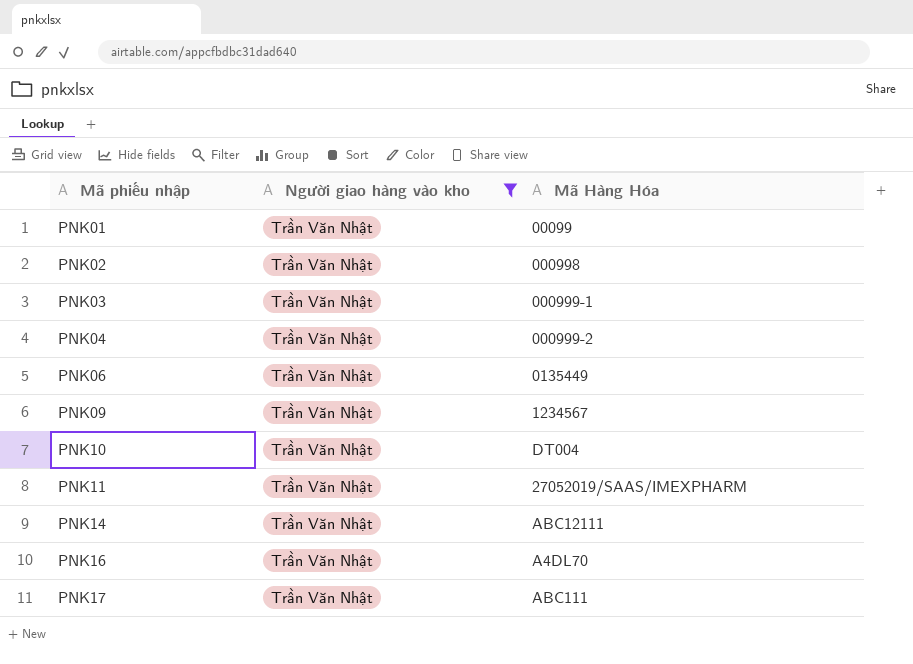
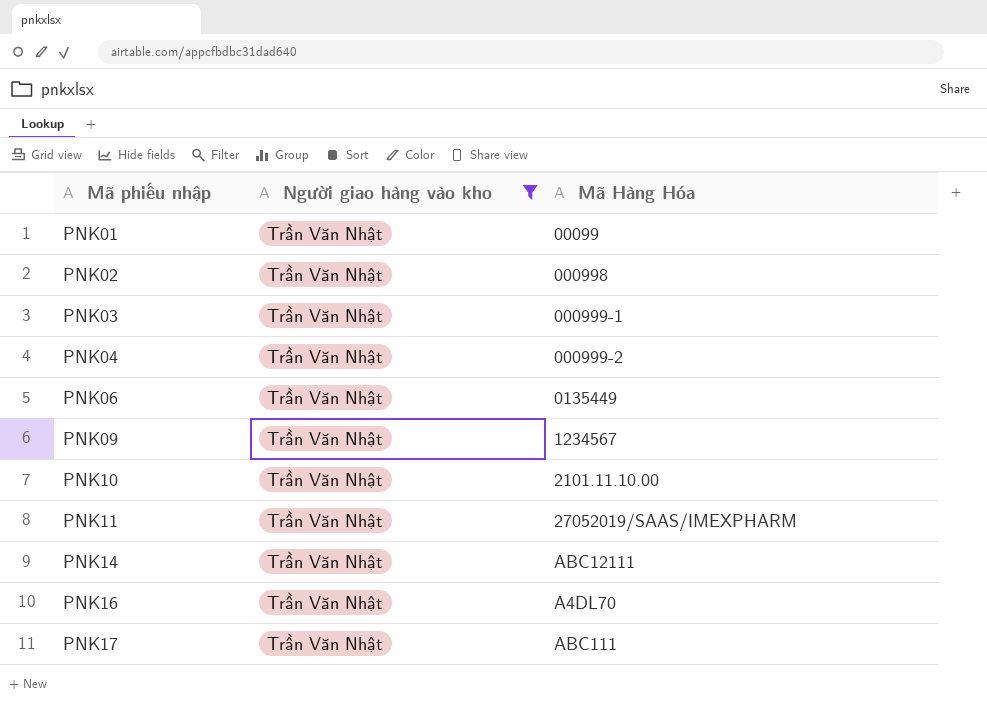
PNK10 | Mã Hàng Hóa: DT004 -> 2101.11.10.00

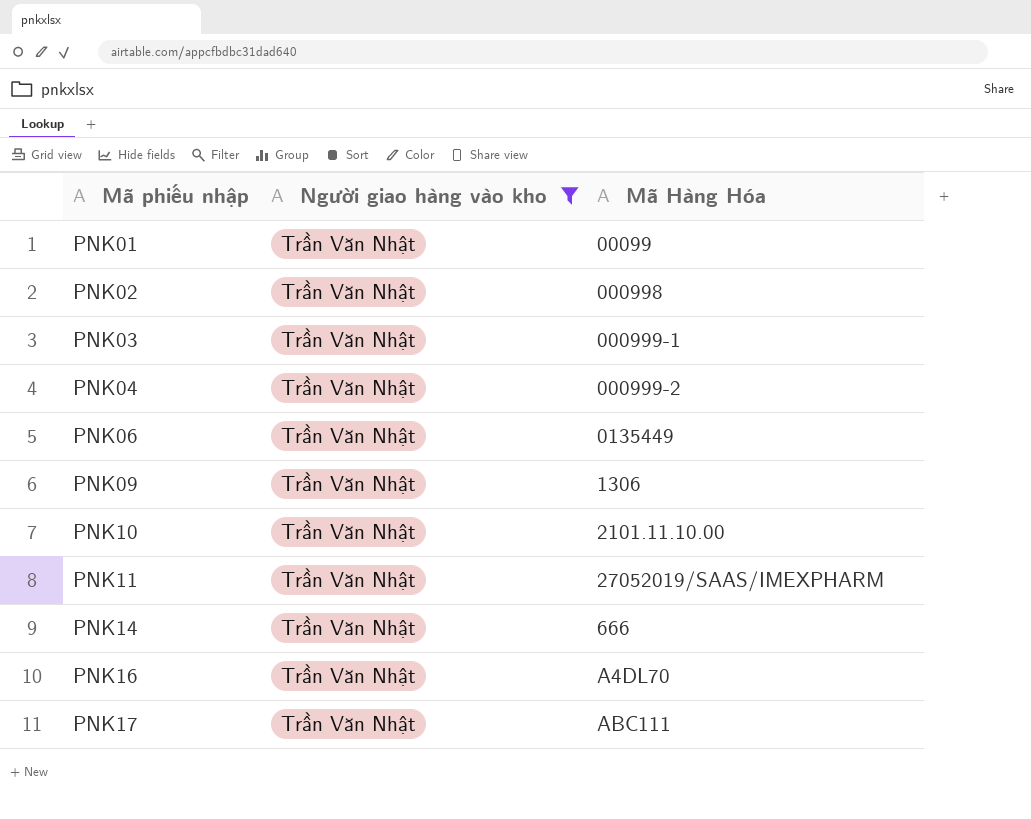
PNK09 | Mã Hàng Hóa: 1234567 -> 1306
PNK14 | Mã Hàng Hóa: ABC12111 -> 666

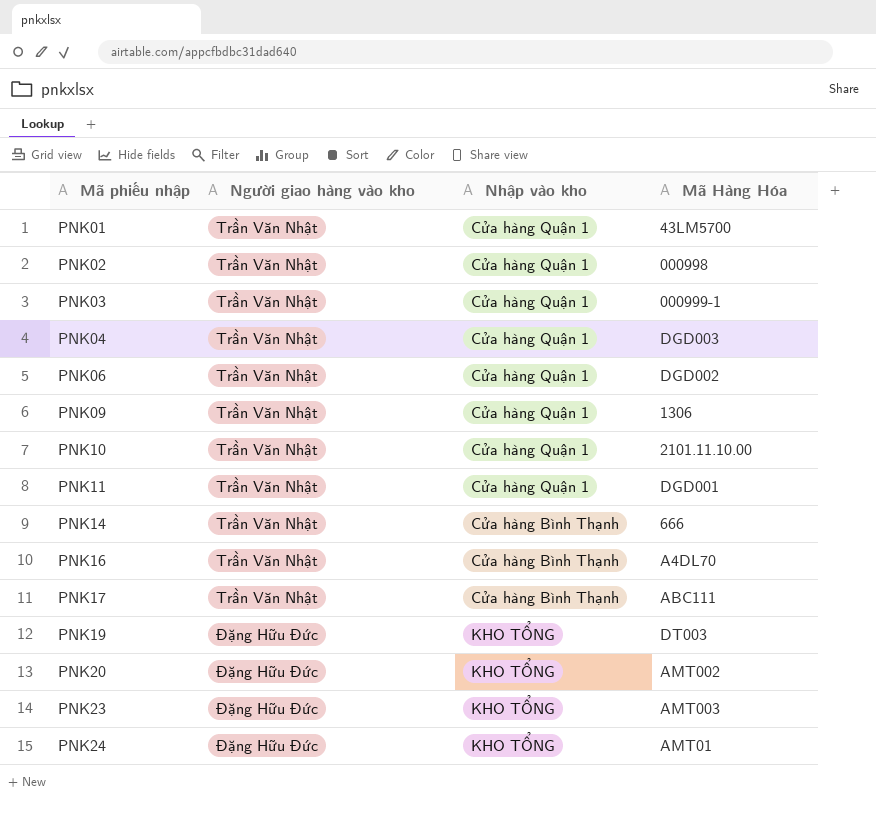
filter: Người giao hàng vào kho = Trần Văn Nhật -> none
column Nhập vào kho | position: none -> 3
PNK01 | Mã Hàng Hóa: 00099 -> 43LM5700
PNK04 | Mã Hàng Hóa: 000999-2 -> DGD003
PNK06 | Mã Hàng Hóa: 0135449 -> DGD002
PNK11 | Mã Hàng Hóa: 27052019/SAAS/IMEXPHARM -> DGD001

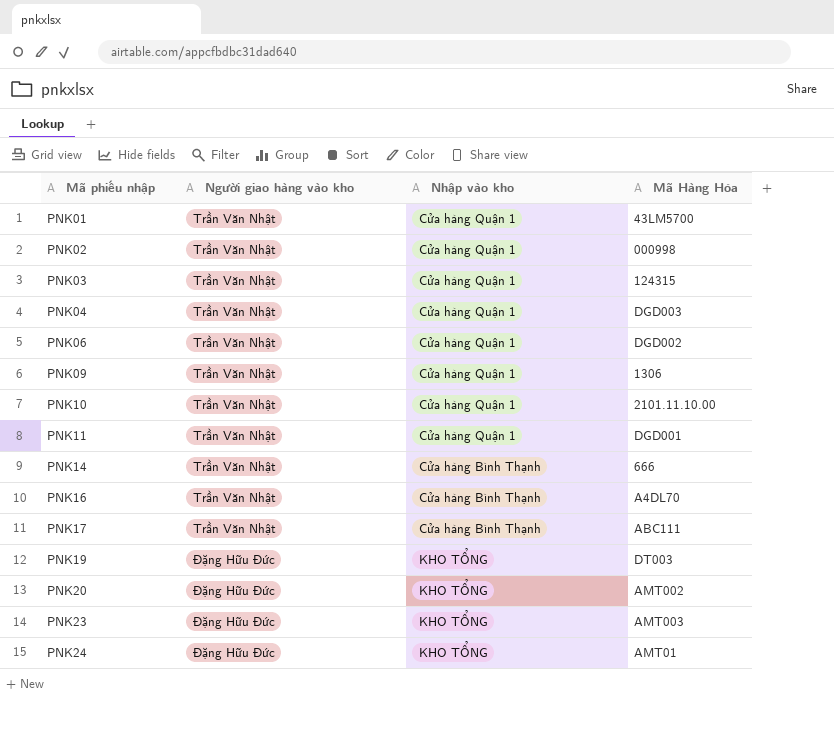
PNK03 | Mã Hàng Hóa: 000999-1 -> 124315

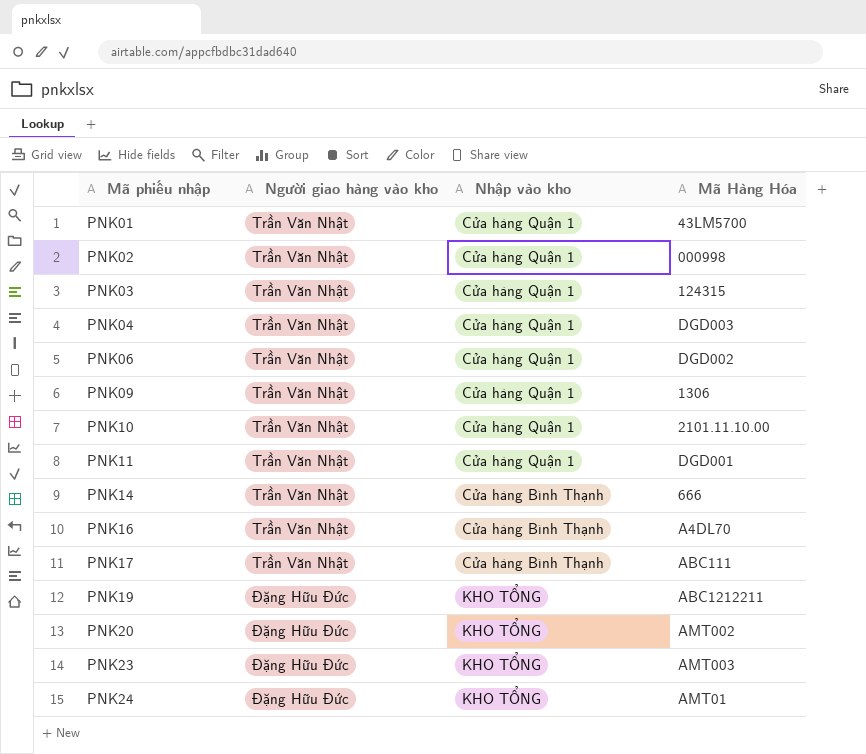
PNK19 | Mã Hàng Hóa: DT003 -> ABC1212211

